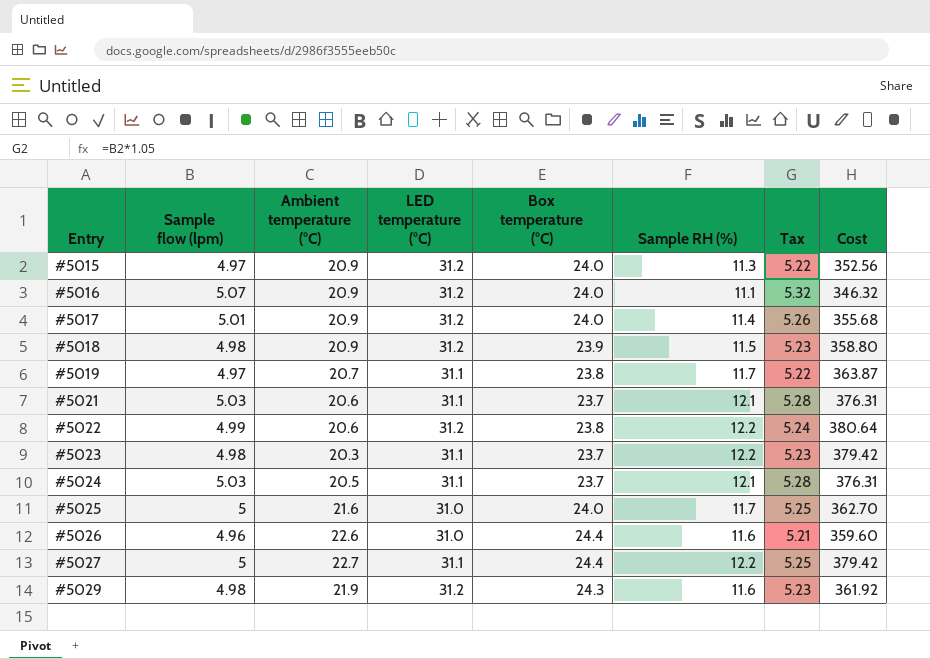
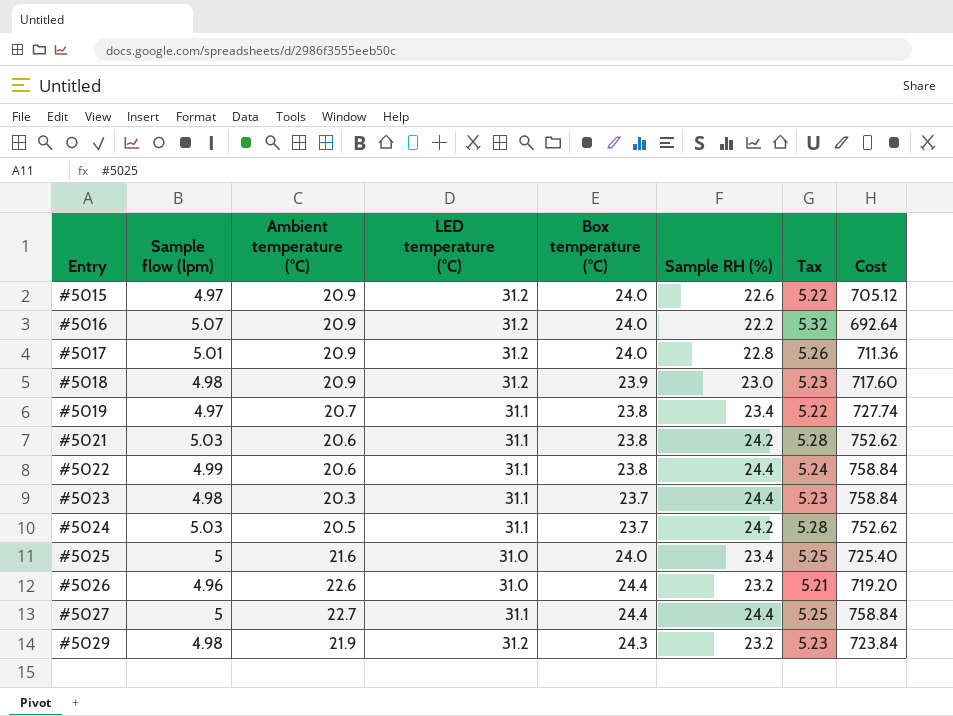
#5015 | Sample RH (%): 11.3 -> 22.6
#5015 | Cost: 352.56 -> 705.12
#5016 | Sample RH (%): 11.1 -> 22.2
#5016 | Cost: 346.32 -> 692.64
#5017 | Sample RH (%): 11.4 -> 22.8
#5017 | Cost: 355.68 -> 711.36
#5018 | Sample RH (%): 11.5 -> 23.0
#5018 | Cost: 358.80 -> 717.60
#5019 | Sample RH (%): 11.7 -> 23.4
#5019 | Cost: 363.87 -> 727.74
#5021 | Box temperature (°C): 23.7 -> 23.8
#5021 | Sample RH (%): 12.1 -> 24.2
#5021 | Cost: 376.31 -> 752.62
#5022 | LED temperature (°C): 31.2 -> 31.1
#5022 | Sample RH (%): 12.2 -> 24.4
#5022 | Cost: 380.64 -> 758.84
#5023 | Sample RH (%): 12.2 -> 24.4
#5023 | Cost: 379.42 -> 758.84
#5024 | Sample RH (%): 12.1 -> 24.2
#5024 | Cost: 376.31 -> 752.62
#5025 | Sample RH (%): 11.7 -> 23.4
#5025 | Cost: 362.70 -> 725.40
#5026 | Sample RH (%): 11.6 -> 23.2
#5026 | Cost: 359.60 -> 719.20
#5027 | Sample RH (%): 12.2 -> 24.4
#5027 | Cost: 379.42 -> 758.84
#5029 | Sample RH (%): 11.6 -> 23.2
#5029 | Cost: 361.92 -> 723.84

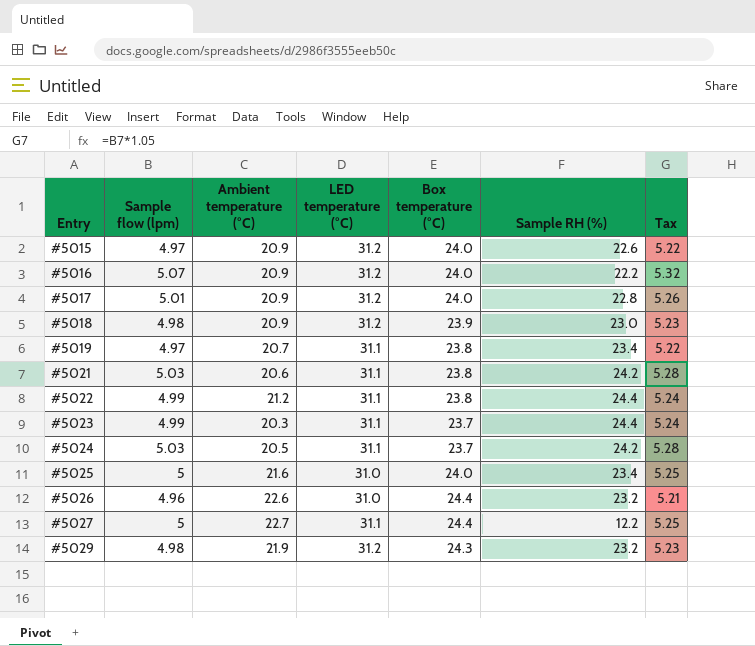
column Cost | formula: [LED temperature (°C)] * [Sample RH (%)] -> none
#5022 | Ambient temperature (°C): 20.6 -> 21.2
#5023 | Sample flow (lpm): 4.98 -> 4.99
#5023 | Tax: 5.23 -> 5.24
#5027 | Sample RH (%): 24.4 -> 12.2

